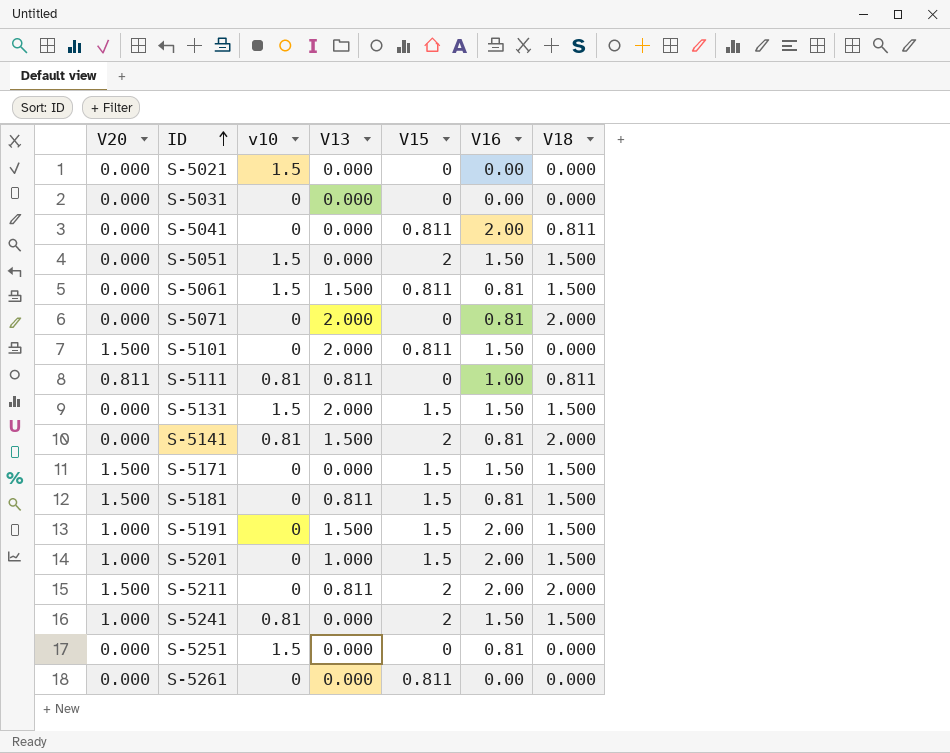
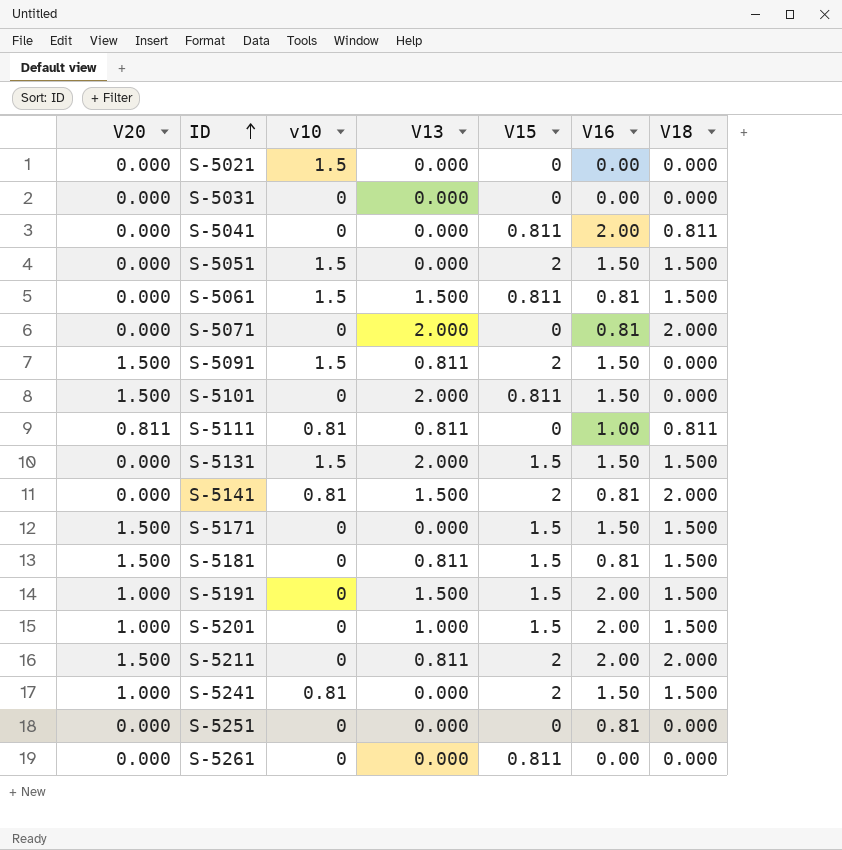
row S-5091: none -> 1.500 | 1.5 | 0.811 | 2 | 1.50 | 0.000
S-5251 | v10: 1.5 -> 0

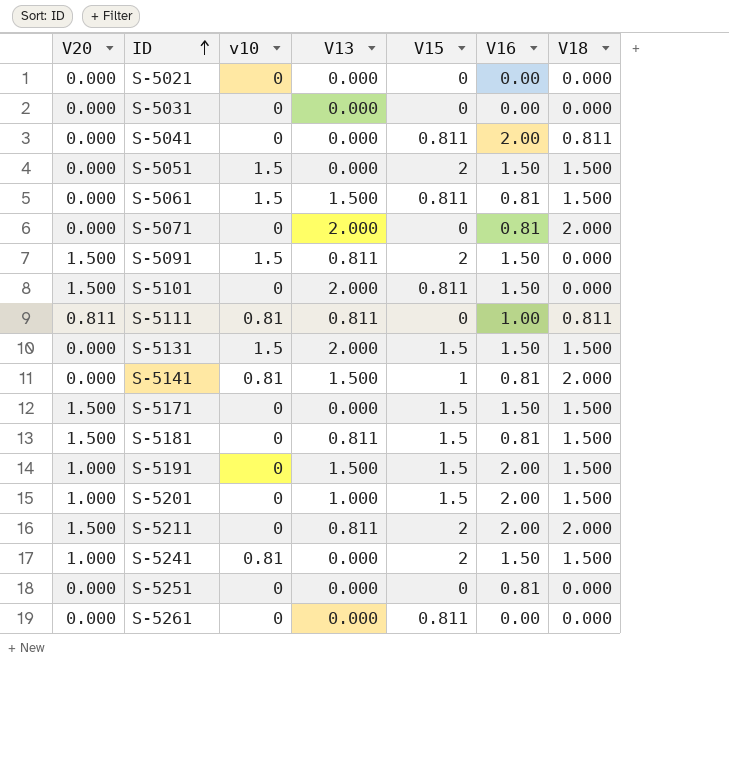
S-5021 | v10: 1.5 -> 0
S-5141 | V15: 2 -> 1

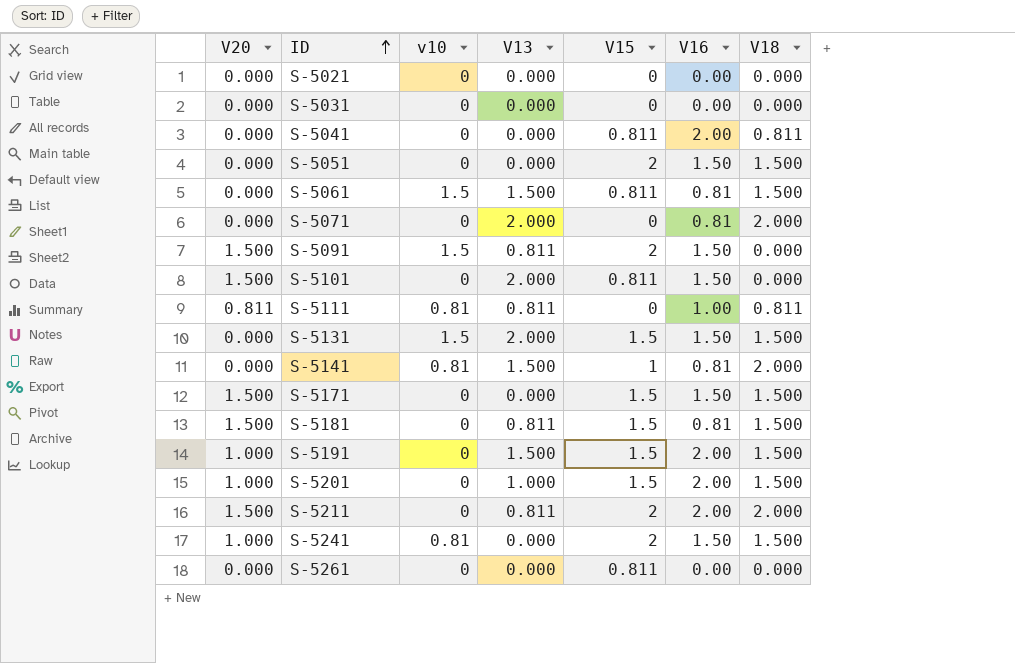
row S-5251: 0.000 | 0 | 0.000 | 0 | 0.81 | 0.000 -> none
S-5051 | v10: 1.5 -> 0

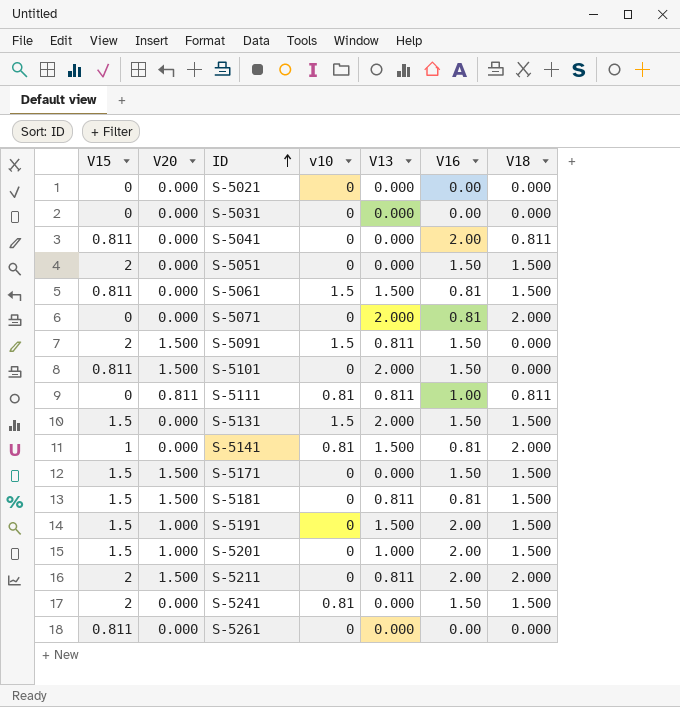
column V15 | position: 5 -> 1
S-5241 | V20: 1.000 -> 0.000

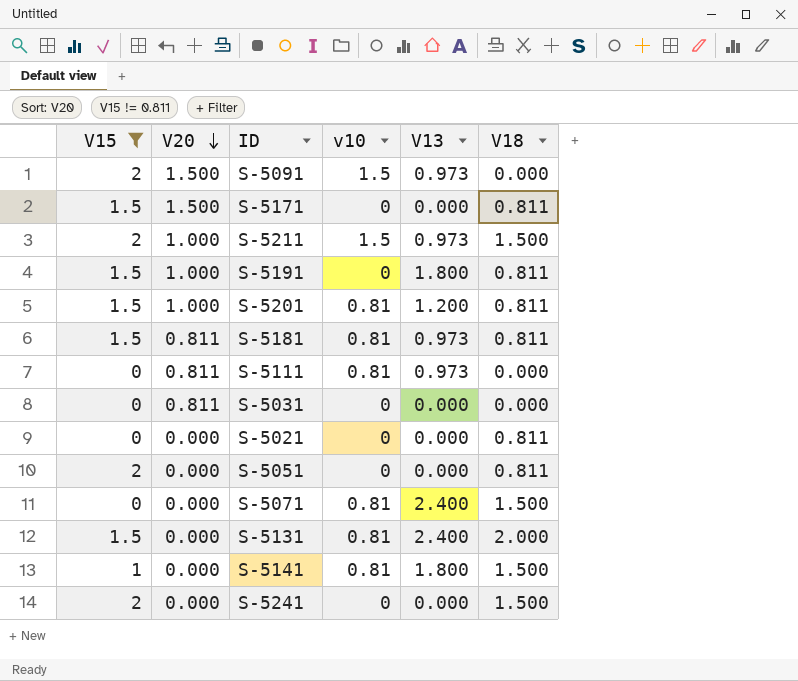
filter: none -> V15 != 0.811
row order: ID ascending -> V20 descending
column V16 | position: 6 -> none
S-5091 | V13: 0.811 -> 0.973
S-5171 | V18: 1.500 -> 0.811
S-5211 | V20: 1.500 -> 1.000
S-5211 | v10: 0 -> 1.5
S-5211 | V13: 0.811 -> 0.973
S-5211 | V18: 2.000 -> 1.500
S-5191 | V13: 1.500 -> 1.800
S-5191 | V18: 1.500 -> 0.811
S-5201 | v10: 0 -> 0.81
S-5201 | V13: 1.000 -> 1.200
S-5201 | V18: 1.500 -> 0.811
S-5181 | V20: 1.500 -> 0.811
S-5181 | v10: 0 -> 0.81
S-5181 | V13: 0.811 -> 0.973
S-5181 | V18: 1.500 -> 0.811
S-5111 | V13: 0.811 -> 0.973
S-5111 | V18: 0.811 -> 0.000
S-5031 | V20: 0.000 -> 0.811
S-5021 | V18: 0.000 -> 0.811
S-5051 | V18: 1.500 -> 0.811
S-5071 | v10: 0 -> 0.81
S-5071 | V13: 2.000 -> 2.400
S-5071 | V18: 2.000 -> 1.500
S-5131 | v10: 1.5 -> 0.81
S-5131 | V13: 2.000 -> 2.400
S-5131 | V18: 1.500 -> 2.000
S-5141 | V13: 1.500 -> 1.800
S-5141 | V18: 2.000 -> 1.500
S-5241 | v10: 0.81 -> 0

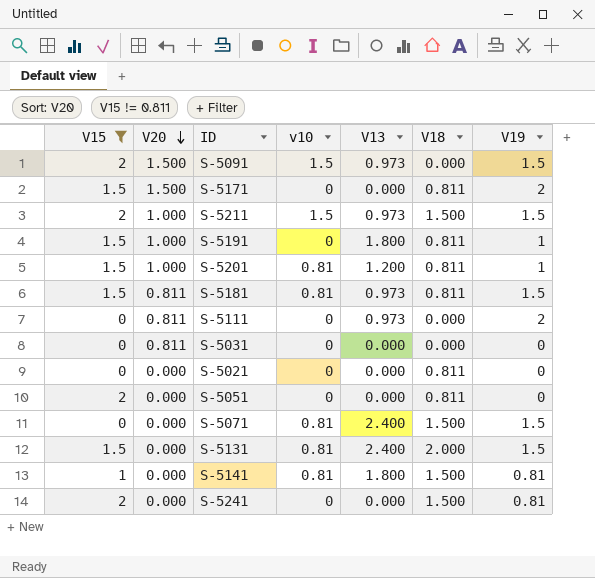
column V19 | position: none -> 7
S-5111 | v10: 0.81 -> 0

